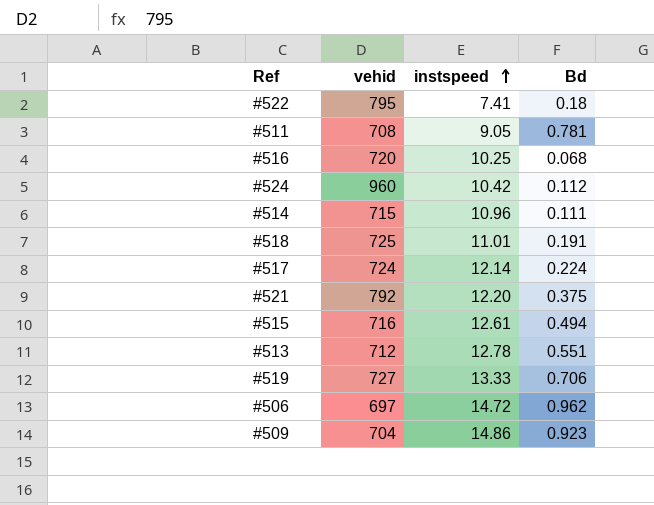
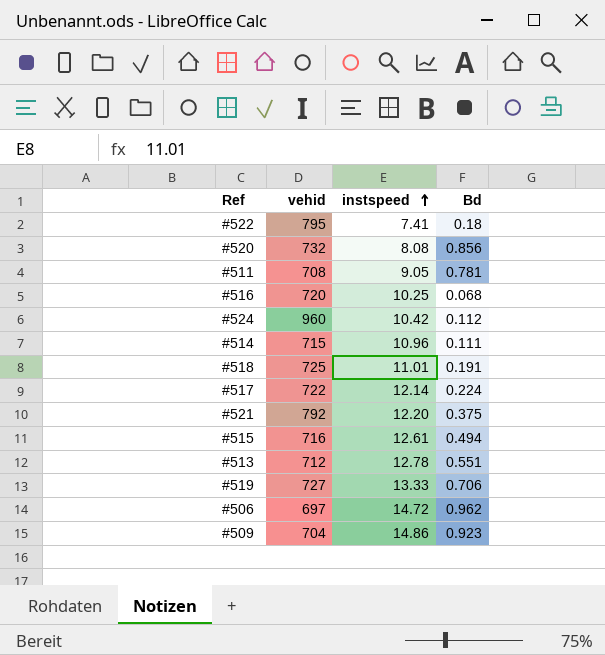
row #520: none -> 732 | 8.08 | 0.856
#517 | vehid: 724 -> 722

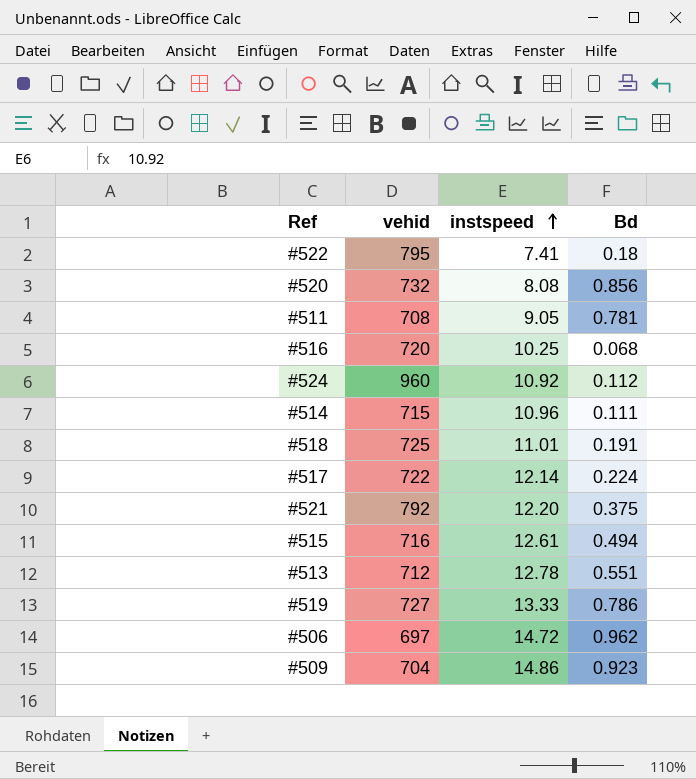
#524 | instspeed: 10.42 -> 10.92
#519 | Bd: 0.706 -> 0.786

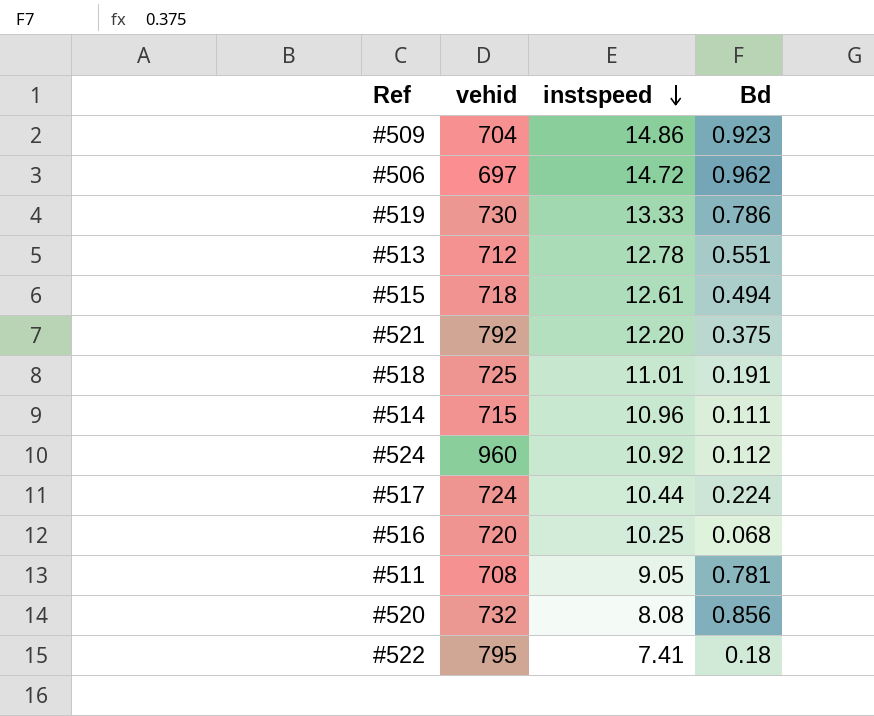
row order: instspeed ascending -> instspeed descending
#519 | vehid: 727 -> 730
#515 | vehid: 716 -> 718
#517 | vehid: 722 -> 724
#517 | instspeed: 12.14 -> 10.44

